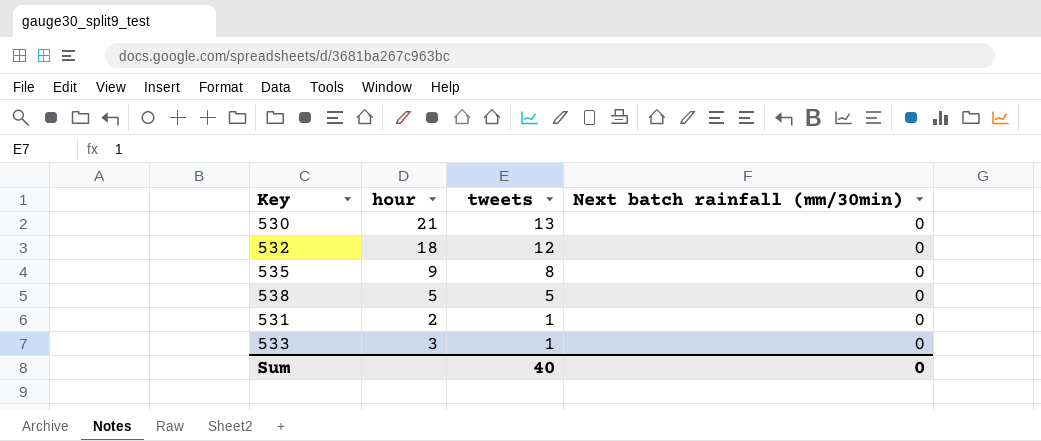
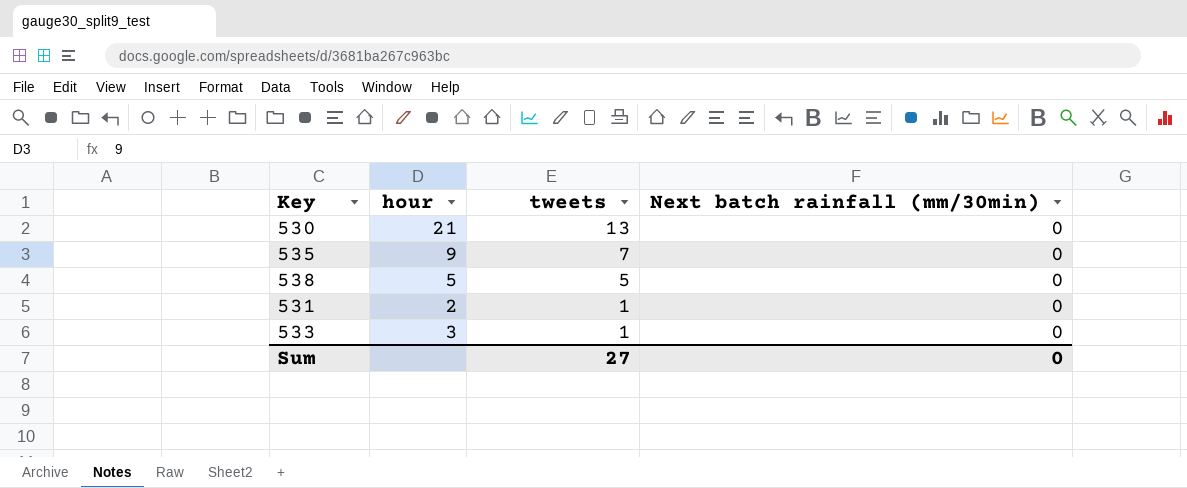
row 532: 18 | 12 | 0 -> none
535 | tweets: 8 -> 7
Sum | tweets: 40 -> 27

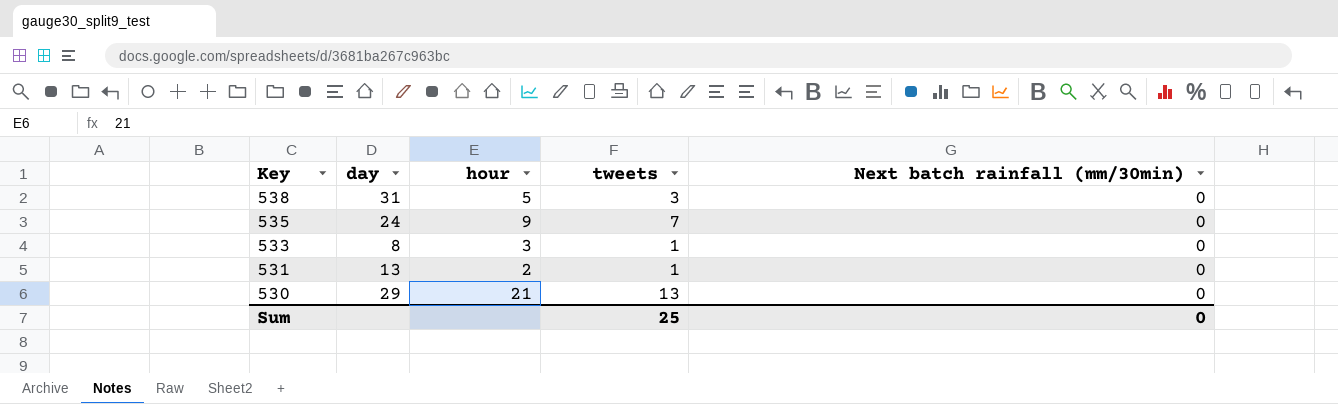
row order: tweets descending -> Key descending
column day | position: none -> 2
538 | tweets: 5 -> 3
Sum | tweets: 27 -> 25

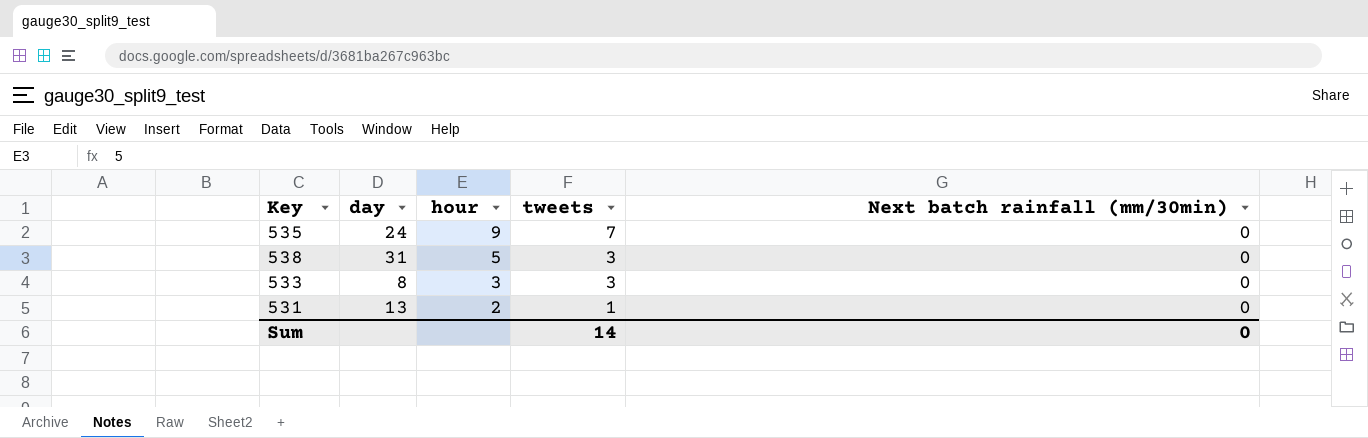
row order: Key descending -> hour descending
row 530: 29 | 21 | 13 | 0 -> none
533 | tweets: 1 -> 3
Sum | tweets: 25 -> 14

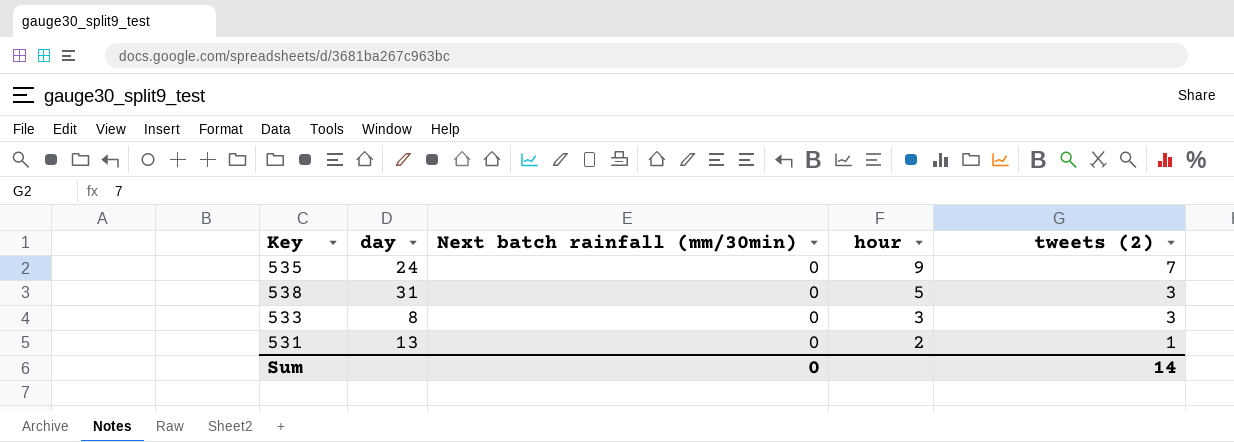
column Next batch rainfall (mm/30min) | position: 5 -> 3
column name: tweets -> tweets (2)

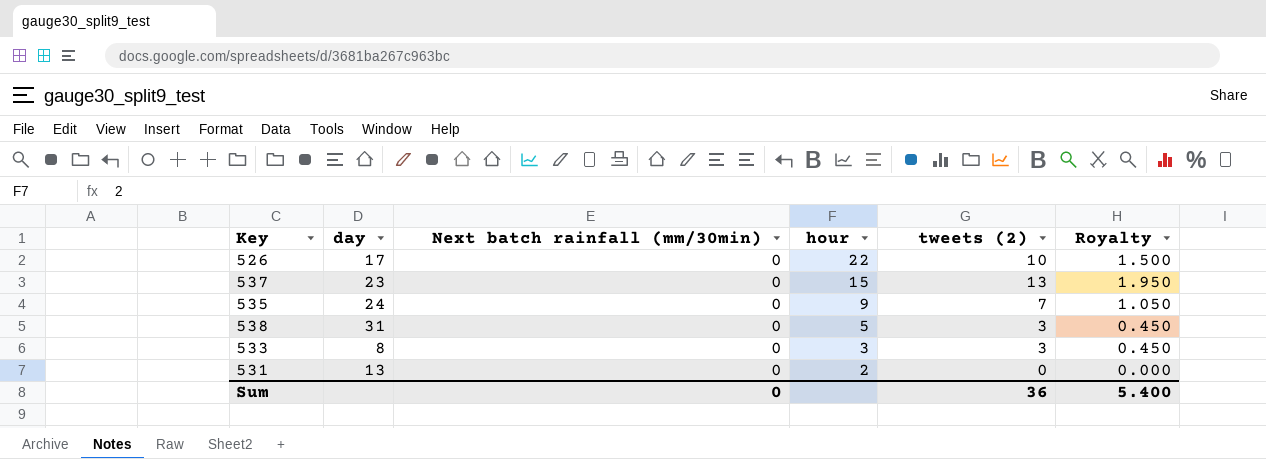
column Royalty | formula: none -> [tweets (2)] * 0.15
row 526: none -> 17 | 0 | 22 | 10 | 1.500
row 537: none -> 23 | 0 | 15 | 13 | 1.950
531 | tweets (2): 1 -> 0
Sum | tweets (2): 14 -> 36

